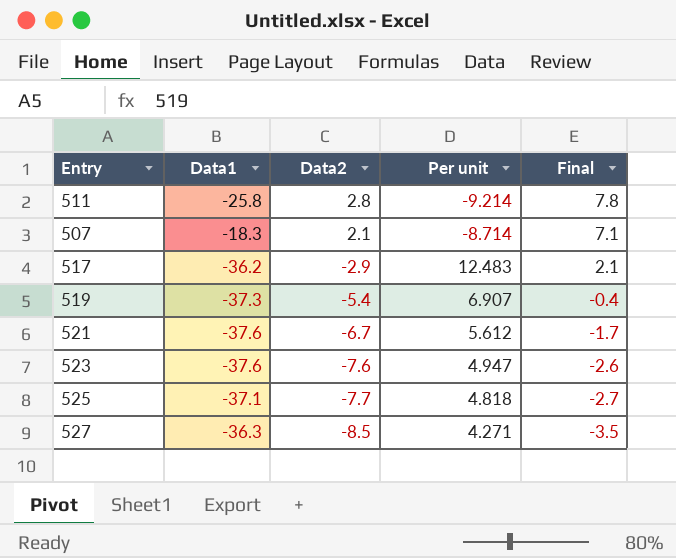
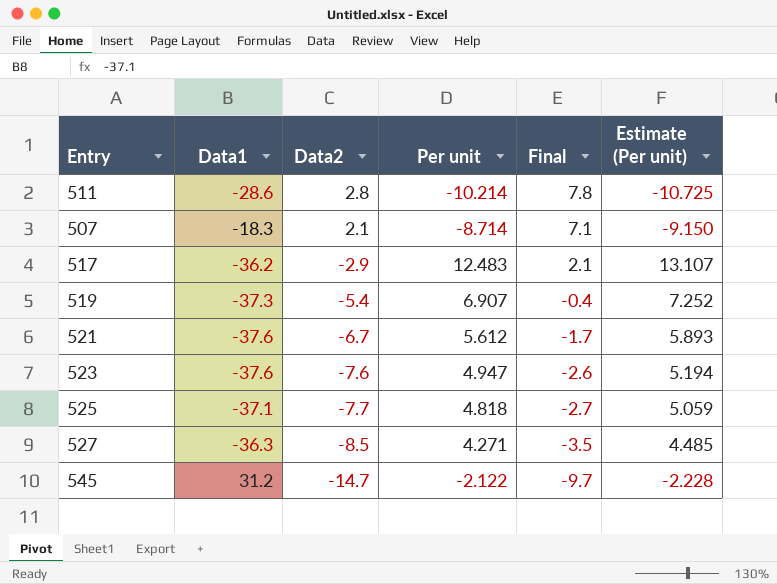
column Estimate (Per unit) | formula: none -> [Per unit] * 1.05
511 | Data1: -25.8 -> -28.6
511 | Per unit: -9.214 -> -10.214
row 545: none -> 31.2 | -14.7 | -2.122 | -9.7 | -2.228

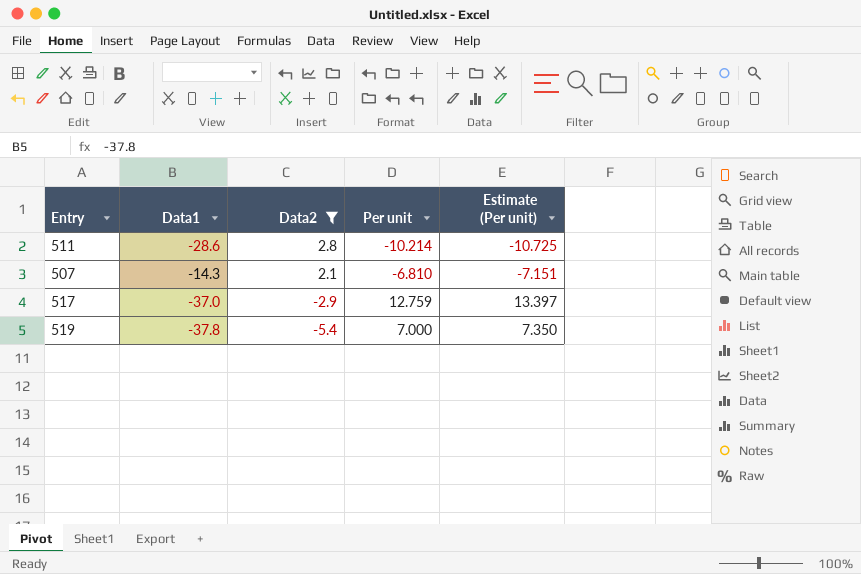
filter: none -> Data2 >= -5.4
column Final | formula: [Data2] + 5 -> none
507 | Data1: -18.3 -> -14.3
507 | Per unit: -8.714 -> -6.810
507 | Estimate (Per unit): -9.150 -> -7.151
517 | Data1: -36.2 -> -37.0
517 | Per unit: 12.483 -> 12.759
517 | Estimate (Per unit): 13.107 -> 13.397
519 | Data1: -37.3 -> -37.8
519 | Per unit: 6.907 -> 7.000
519 | Estimate (Per unit): 7.252 -> 7.350

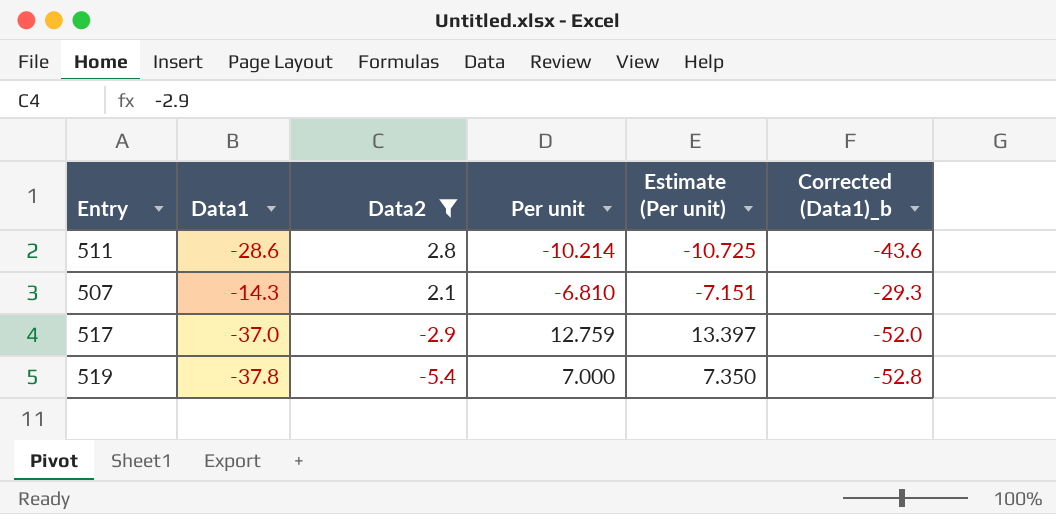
column Corrected (Data1)_b | formula: none -> [Data1] - 15

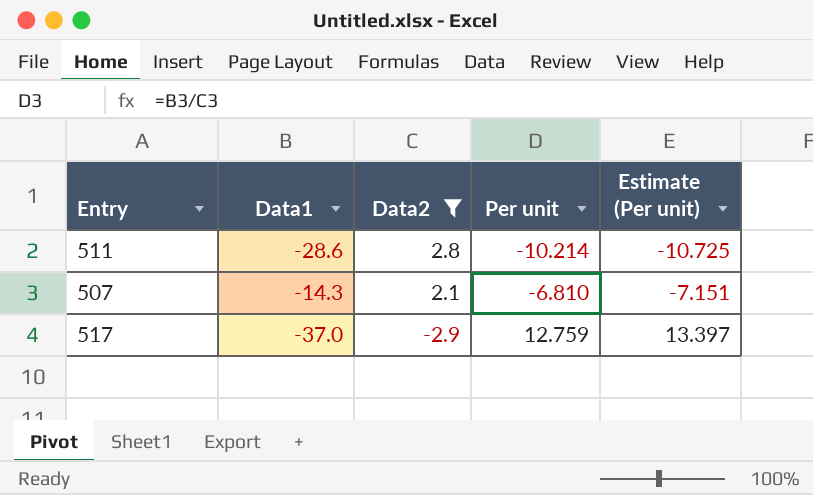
column Corrected (Data1)_b | formula: [Data1] - 15 -> none
row 519: -37.8 | -5.4 | 7.000 | 7.350 | -52.8 -> none

